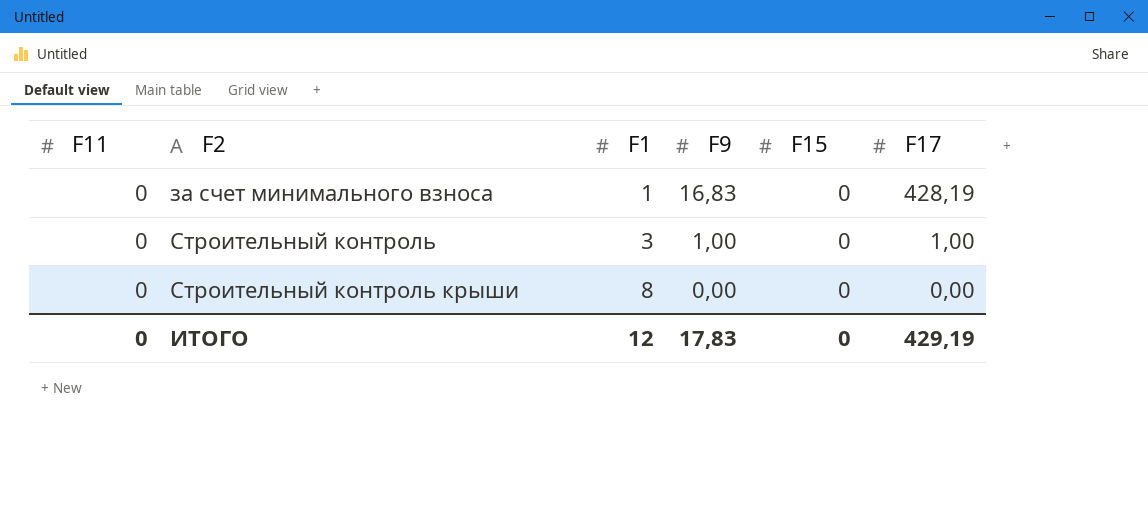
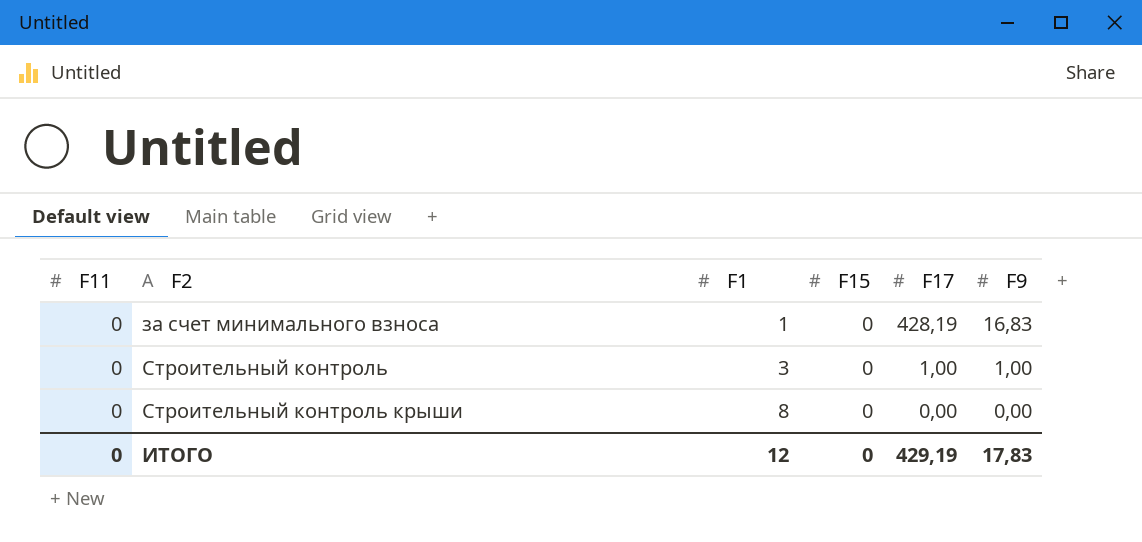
column F9 | position: 4 -> 6

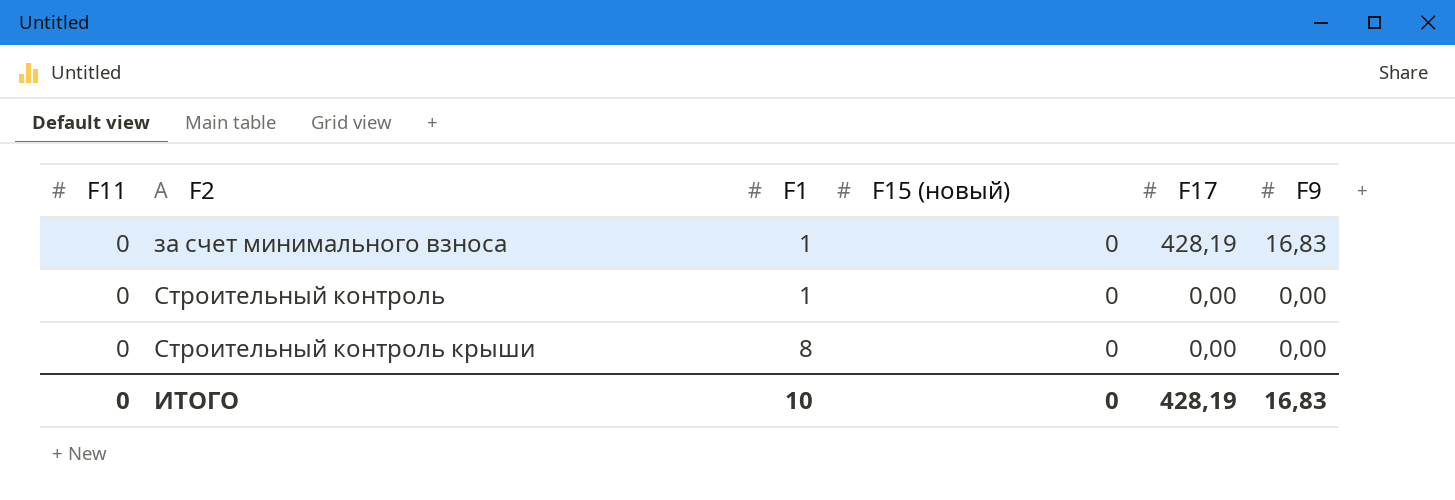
column name: F15 -> F15 (новый)
Строительный контроль | F1: 3 -> 1
Строительный контроль | F17: 1,00 -> 0,00
Строительный контроль | F9: 1,00 -> 0,00
ИТОГО | F1: 12 -> 10
ИТОГО | F17: 429,19 -> 428,19
ИТОГО | F9: 17,83 -> 16,83

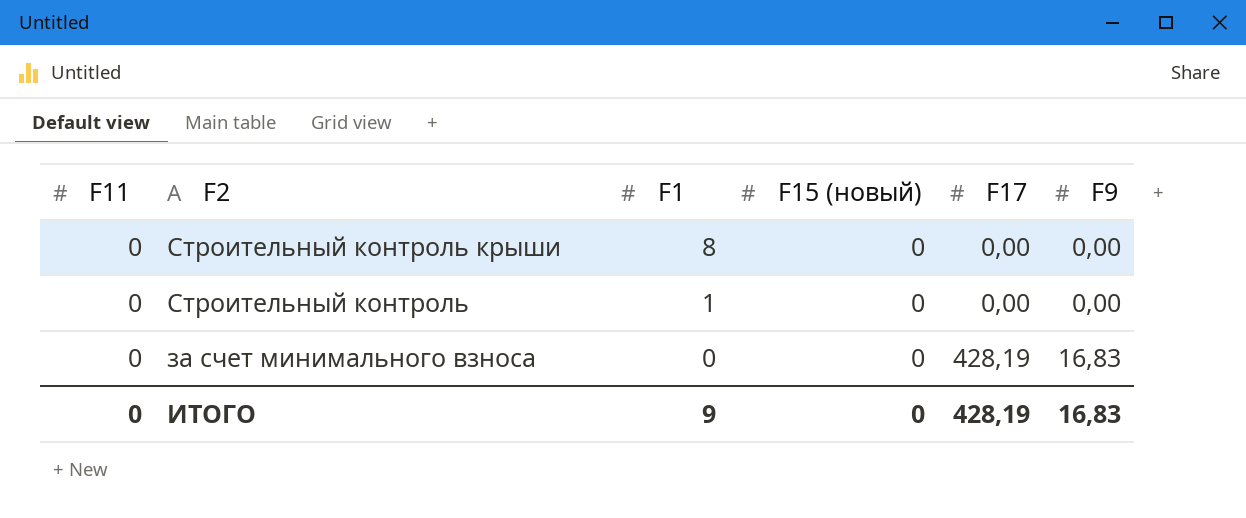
row order: F2 ascending -> F2 descending
за счет минимального взноса | F1: 1 -> 0
ИТОГО | F1: 10 -> 9

